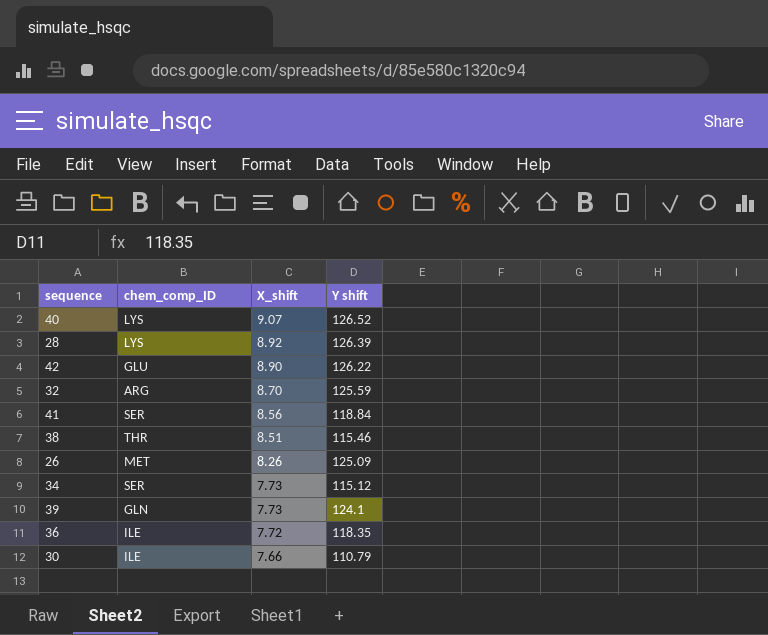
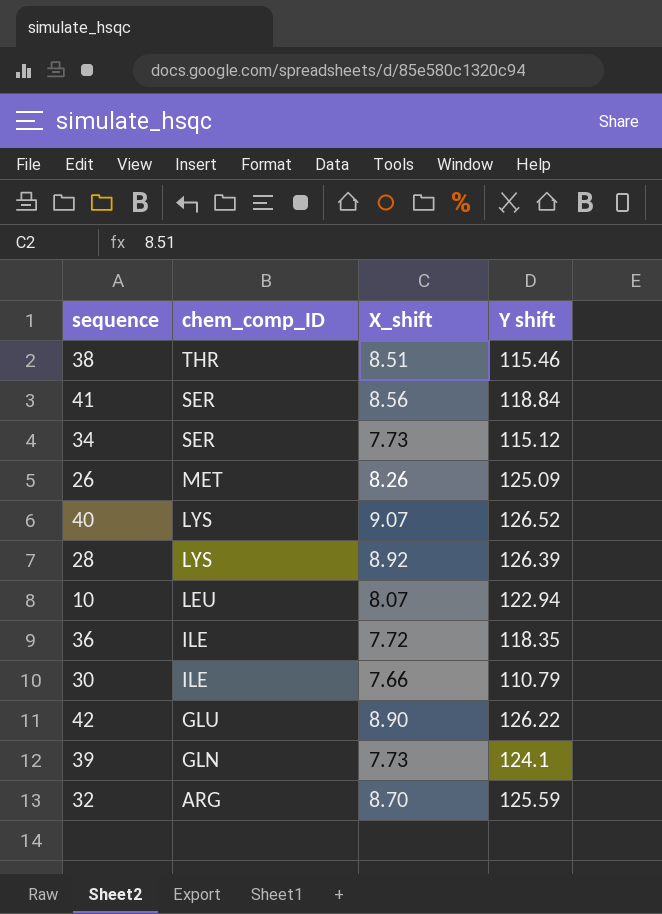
row order: X_shift descending -> chem_comp_ID descending
row 10: none -> LEU | 8.07 | 122.94

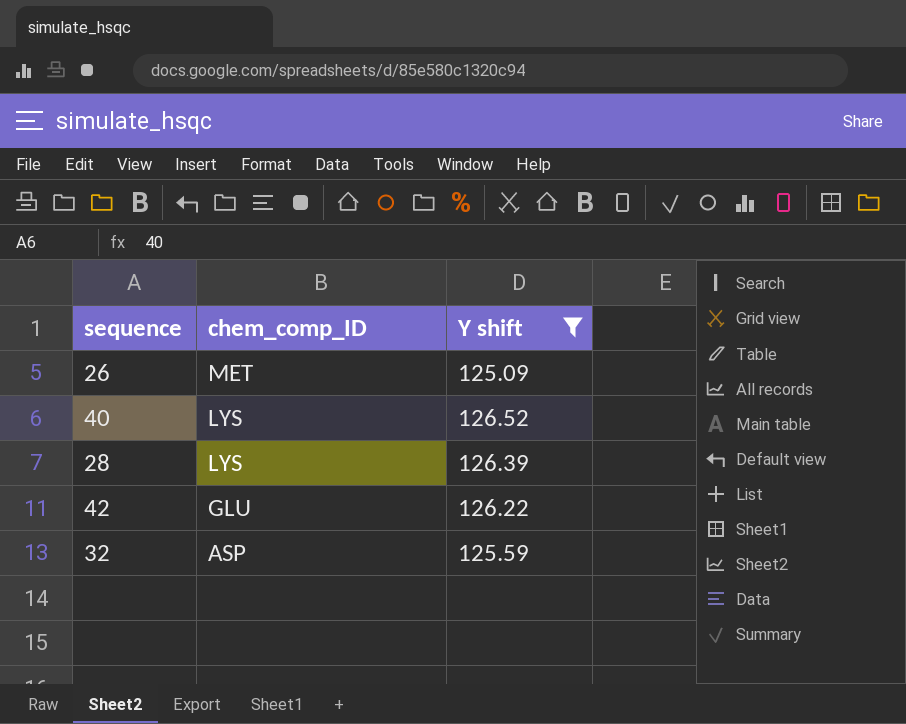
filter: none -> Y shift >= 125.09
column X_shift | position: 3 -> none
32 | chem_comp_ID: ARG -> ASP

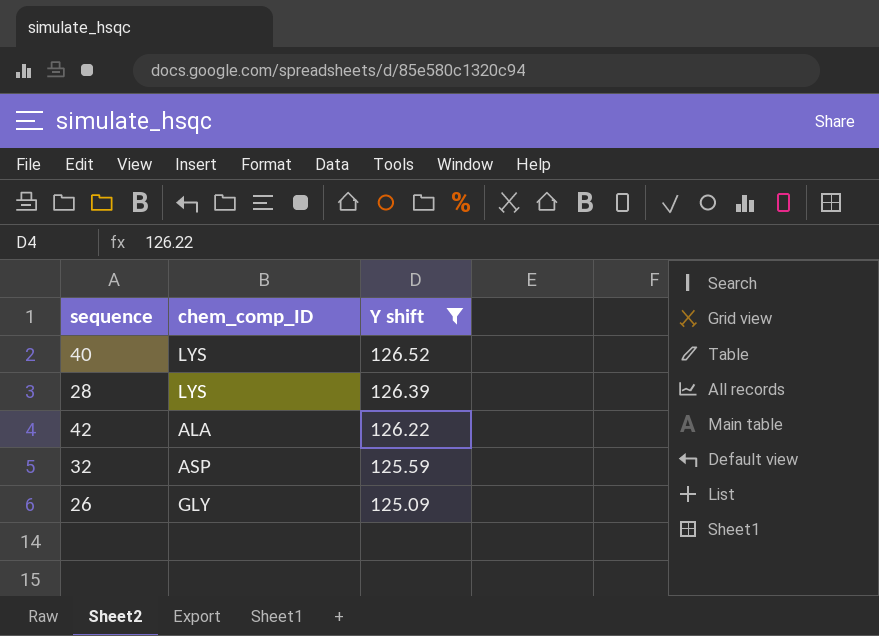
row order: chem_comp_ID descending -> Y shift descending
42 | chem_comp_ID: GLU -> ALA
26 | chem_comp_ID: MET -> GLY

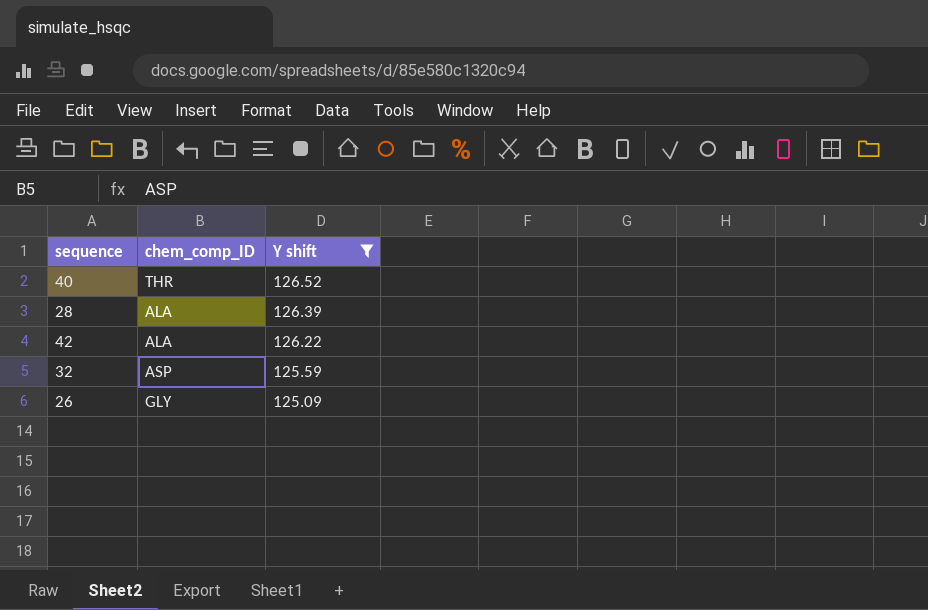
40 | chem_comp_ID: LYS -> THR
28 | chem_comp_ID: LYS -> ALA

